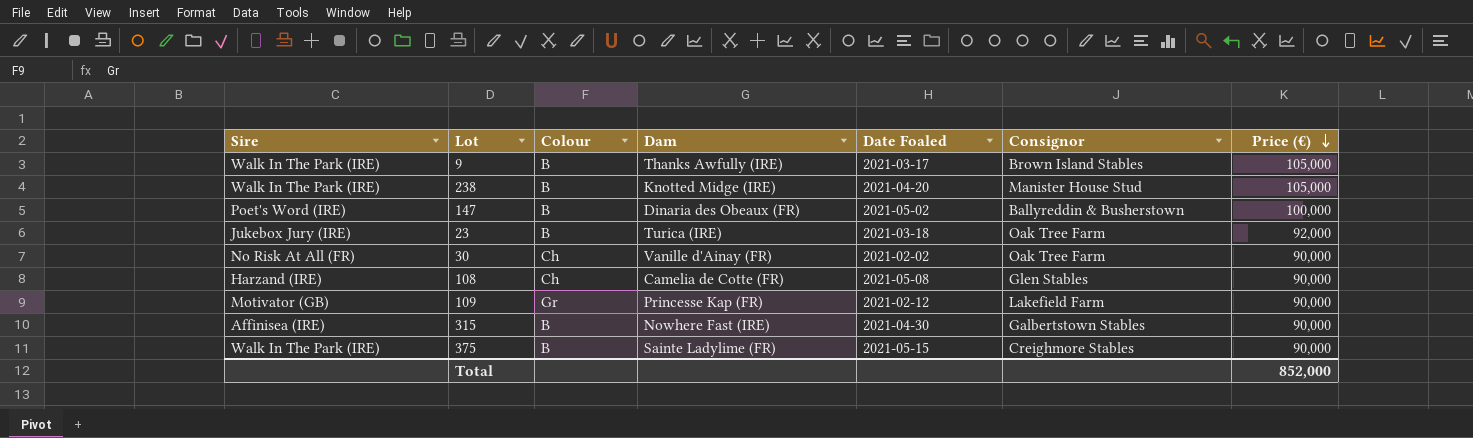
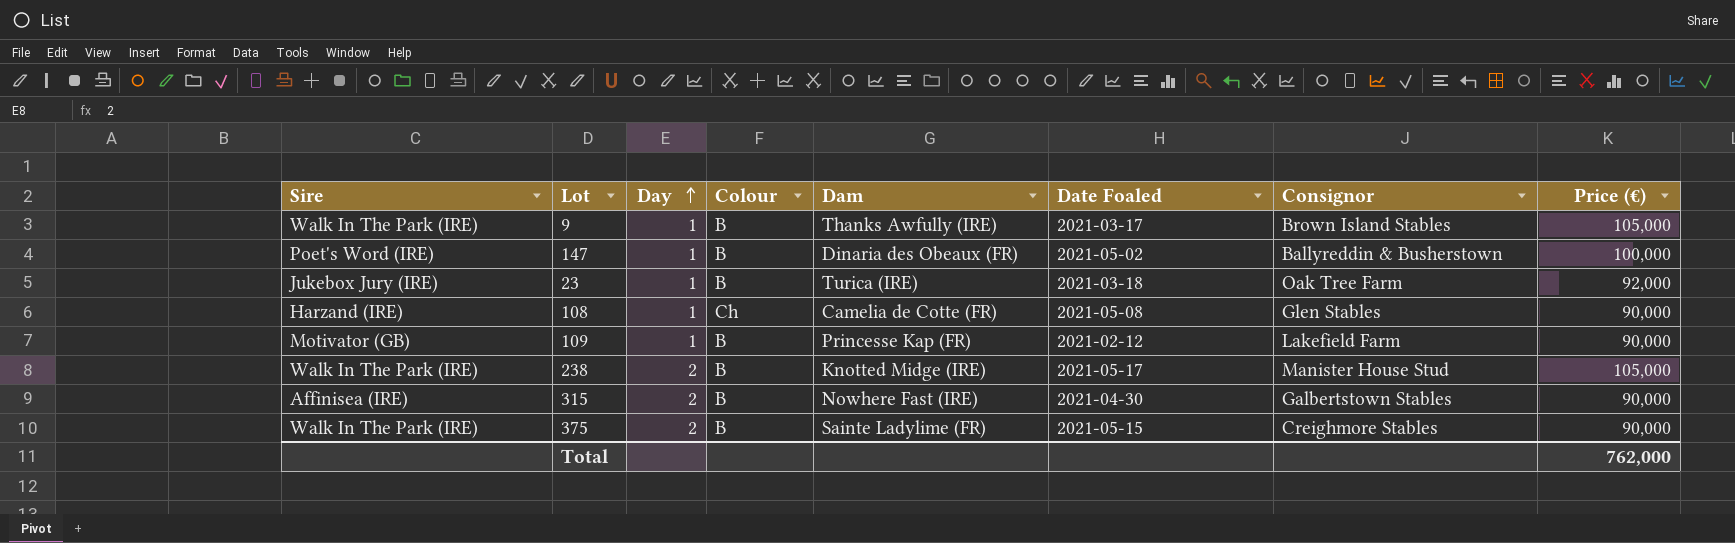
row order: Price (€) descending -> Day ascending
column Day | position: none -> 3
row 30: No Risk At All (FR) | Ch | Vanille d'Ainay (FR) | 2021-02-02 | Oak Tree Farm | 90,000 -> none
109 | Colour: Gr -> B
238 | Date Foaled: 2021-04-20 -> 2021-05-17
Total | Price (€): 852,000 -> 762,000

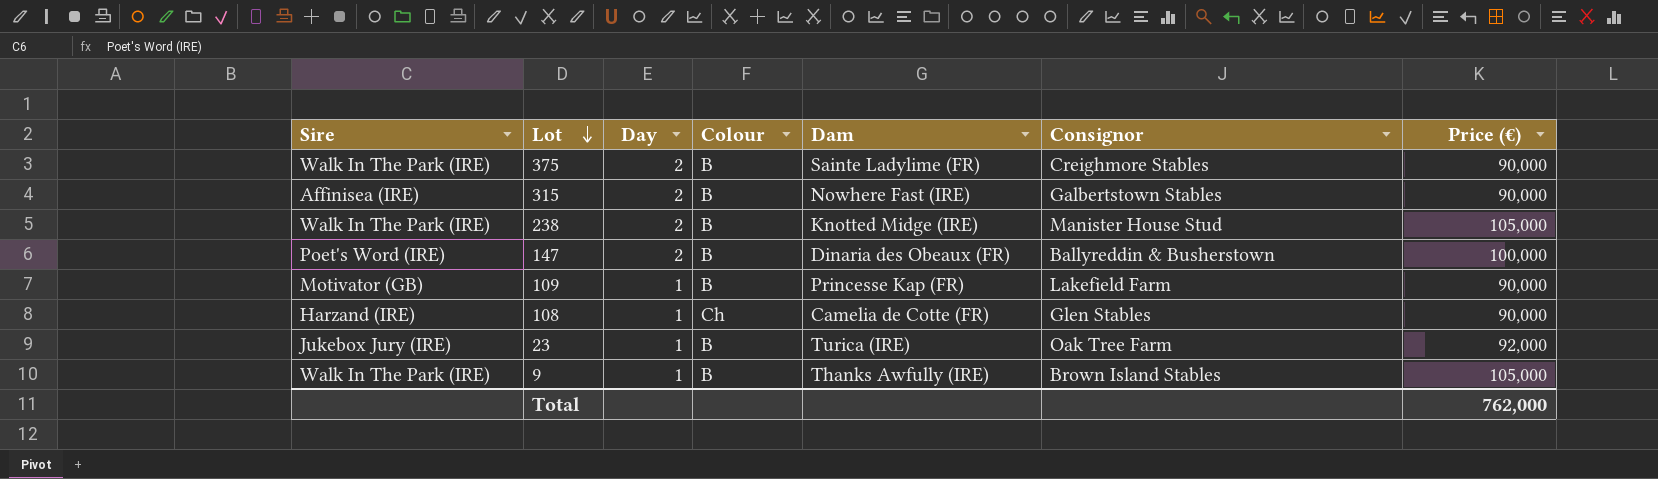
row order: Day ascending -> Lot descending
column Date Foaled | position: 6 -> none
147 | Day: 1 -> 2

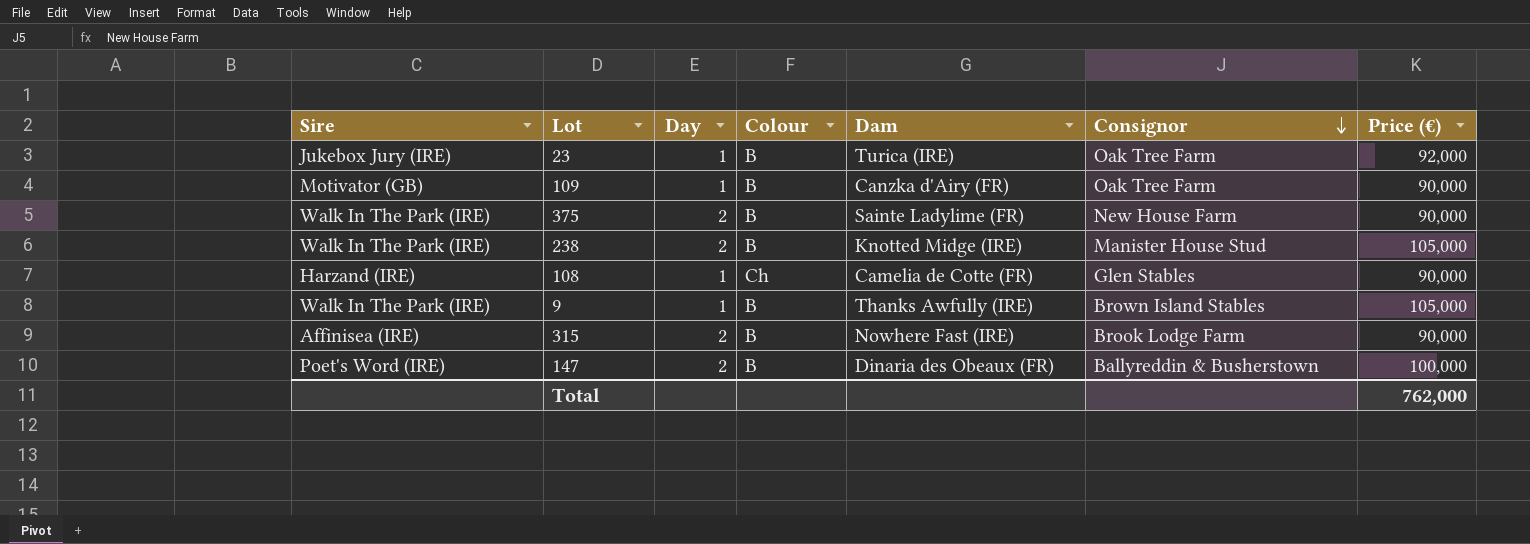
row order: Lot descending -> Consignor descending
109 | Dam: Princesse Kap (FR) -> Canzka d'Airy (FR)
109 | Consignor: Lakefield Farm -> Oak Tree Farm
375 | Consignor: Creighmore Stables -> New House Farm
315 | Consignor: Galbertstown Stables -> Brook Lodge Farm

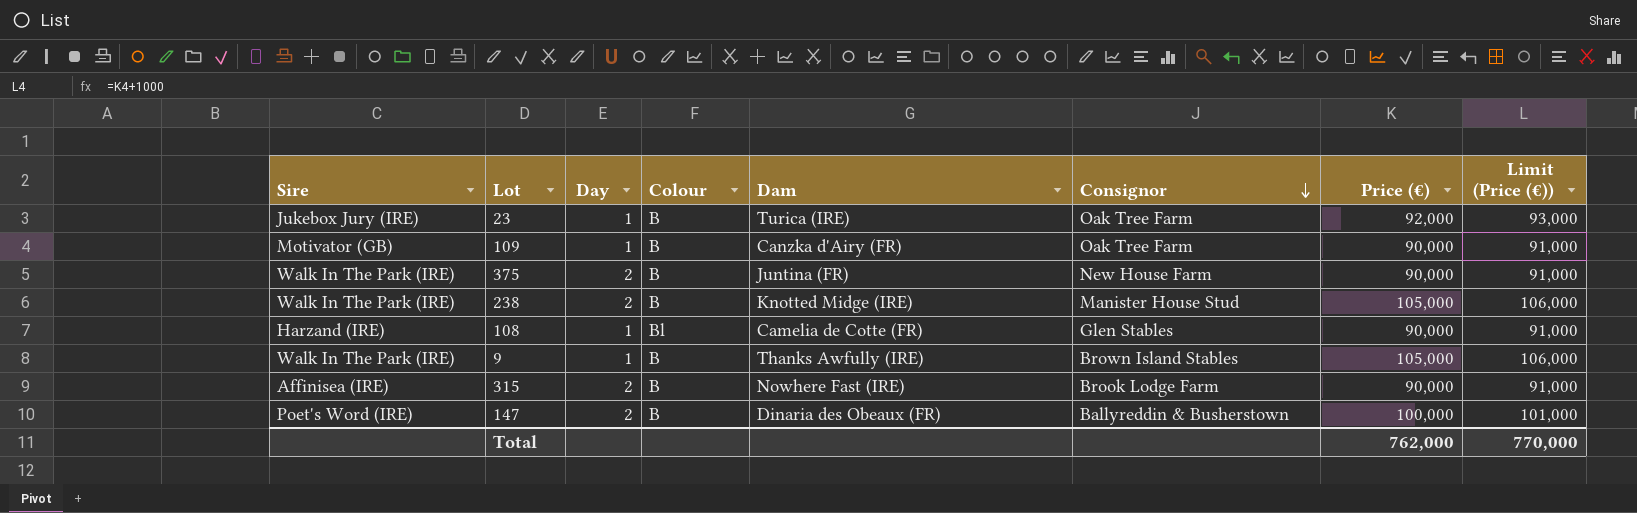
column Limit (Price (€)) | formula: none -> [Price (€)] + 1000
375 | Dam: Sainte Ladylime (FR) -> Juntina (FR)
108 | Colour: Ch -> Bl

